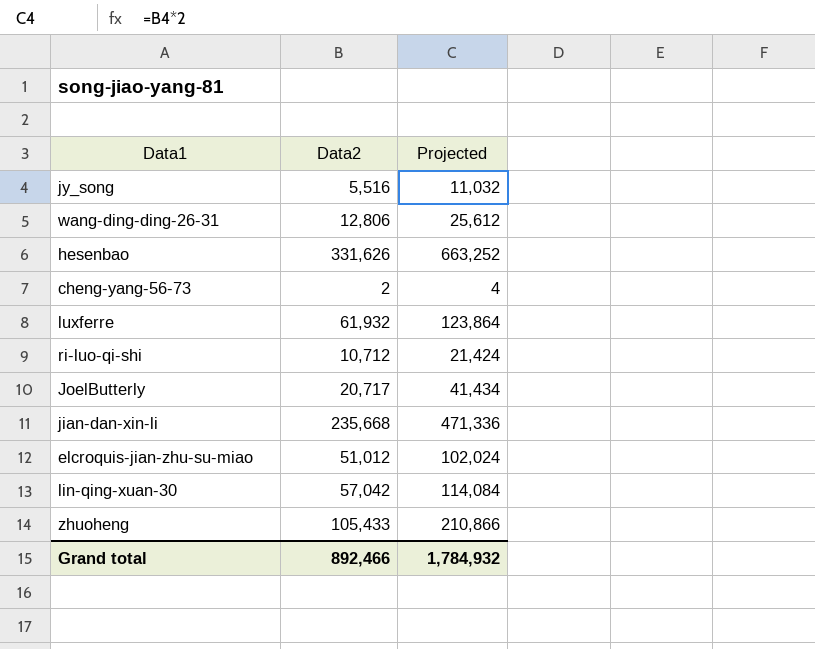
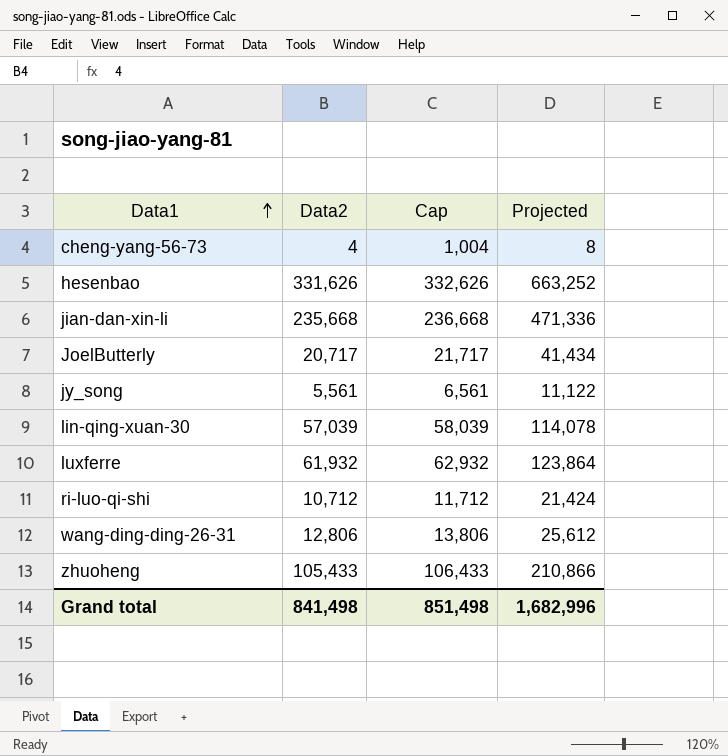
row order: none -> Data1 ascending
column Cap | formula: none -> [Data2] + 1000
row elcroquis-jian-zhu-su-miao: 51,012 | 102,024 -> none
cheng-yang-56-73 | Data2: 2 -> 4
cheng-yang-56-73 | Projected: 4 -> 8
jy_song | Data2: 5,516 -> 5,561
jy_song | Projected: 11,032 -> 11,122
lin-qing-xuan-30 | Data2: 57,042 -> 57,039
lin-qing-xuan-30 | Projected: 114,084 -> 114,078
Grand total | Data2: 892,466 -> 841,498
Grand total | Projected: 1,784,932 -> 1,682,996

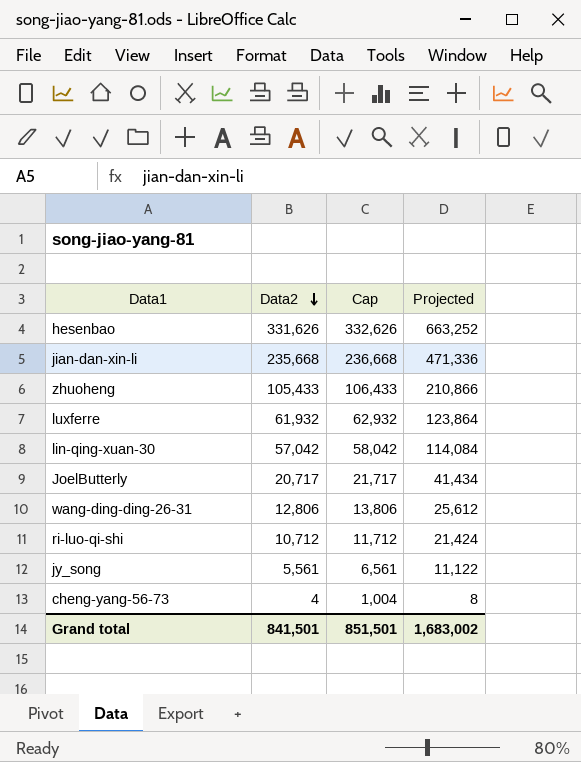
row order: Data1 ascending -> Data2 descending
lin-qing-xuan-30 | Data2: 57,039 -> 57,042
lin-qing-xuan-30 | Cap: 58,039 -> 58,042
lin-qing-xuan-30 | Projected: 114,078 -> 114,084
Grand total | Data2: 841,498 -> 841,501
Grand total | Cap: 851,498 -> 851,501
Grand total | Projected: 1,682,996 -> 1,683,002

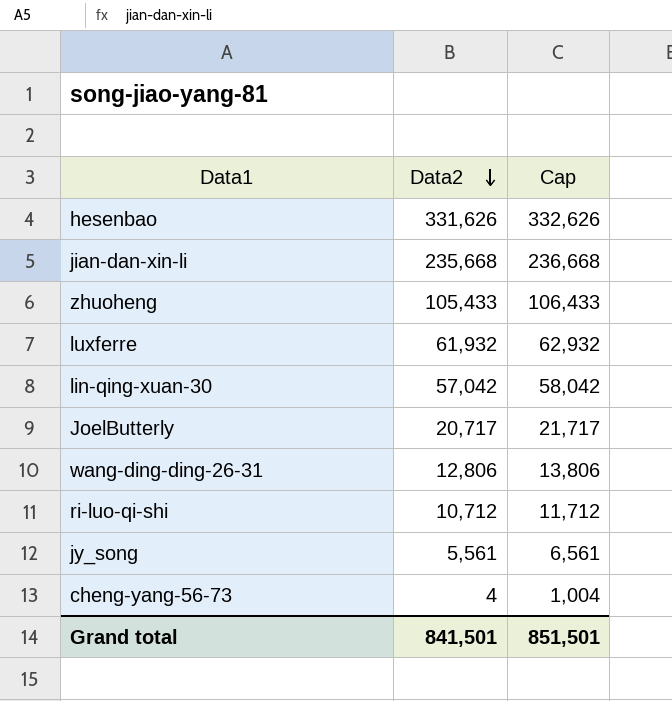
column Projected | formula: [Data2] * 2 -> none

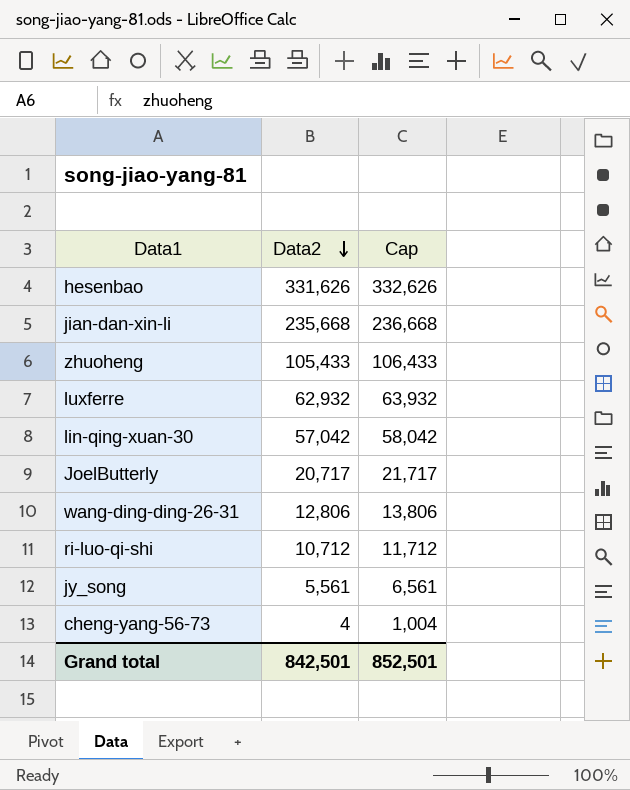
luxferre | Data2: 61,932 -> 62,932
luxferre | Cap: 62,932 -> 63,932
Grand total | Data2: 841,501 -> 842,501
Grand total | Cap: 851,501 -> 852,501

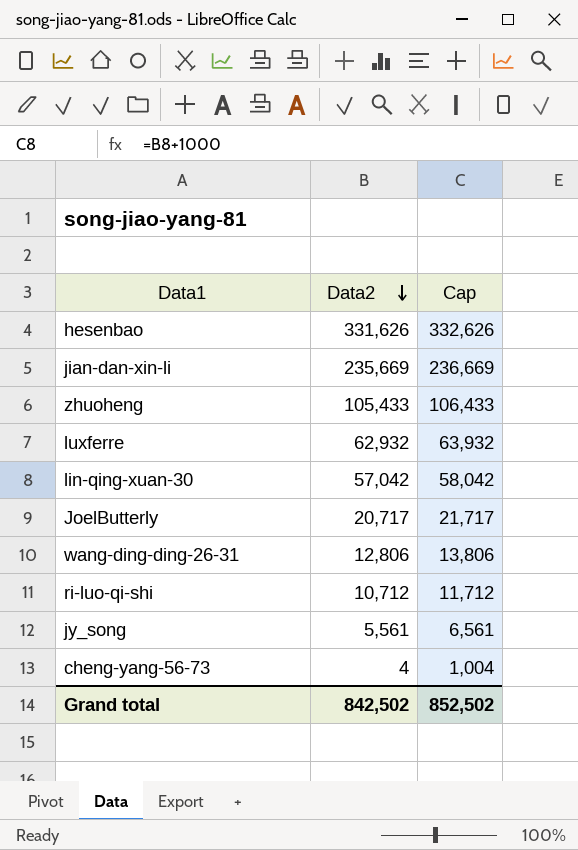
jian-dan-xin-li | Data2: 235,668 -> 235,669
jian-dan-xin-li | Cap: 236,668 -> 236,669
Grand total | Data2: 842,501 -> 842,502
Grand total | Cap: 852,501 -> 852,502

